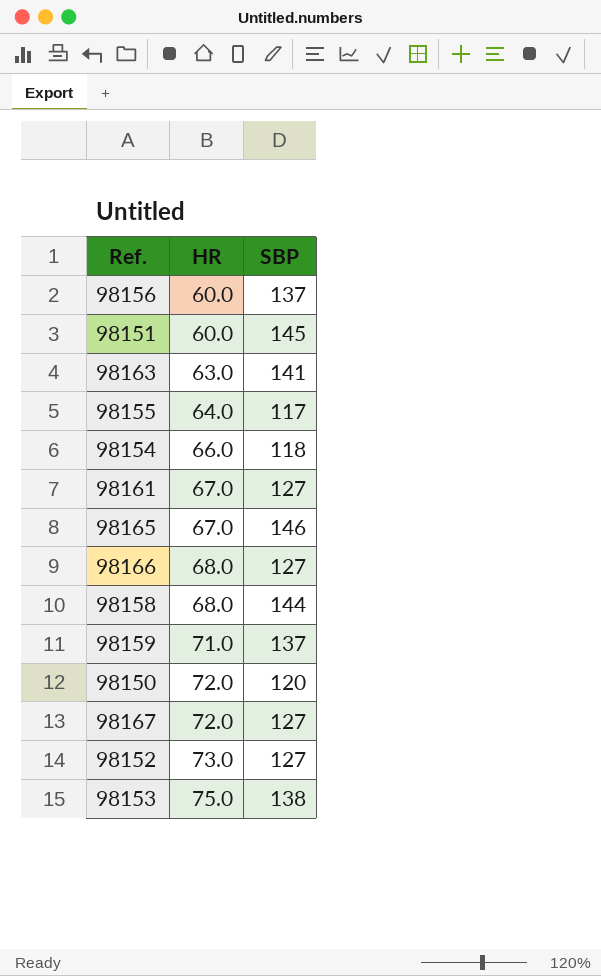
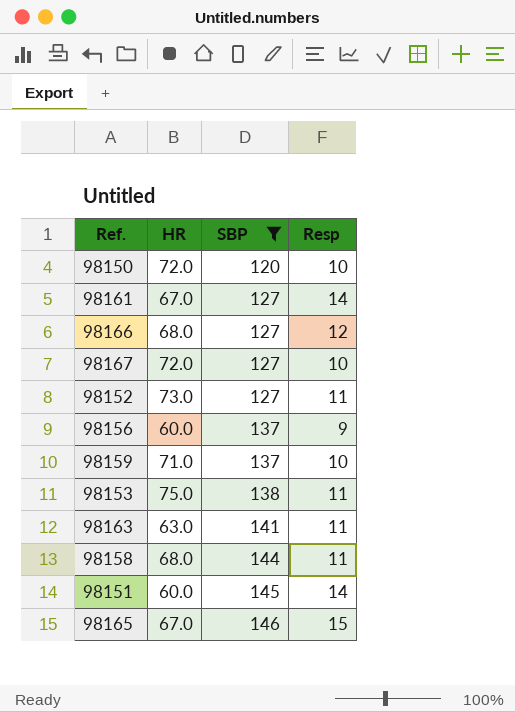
filter: none -> SBP >= 120
row order: HR ascending -> SBP ascending
column Resp | position: none -> 4

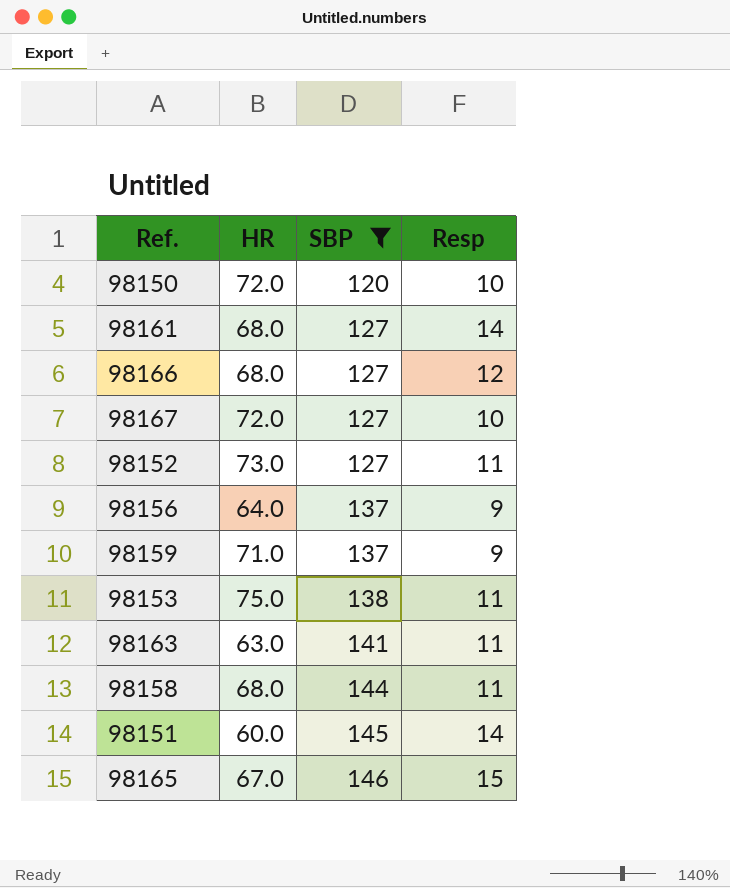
98161 | HR: 67.0 -> 68.0
98156 | HR: 60.0 -> 64.0
98159 | Resp: 10 -> 9

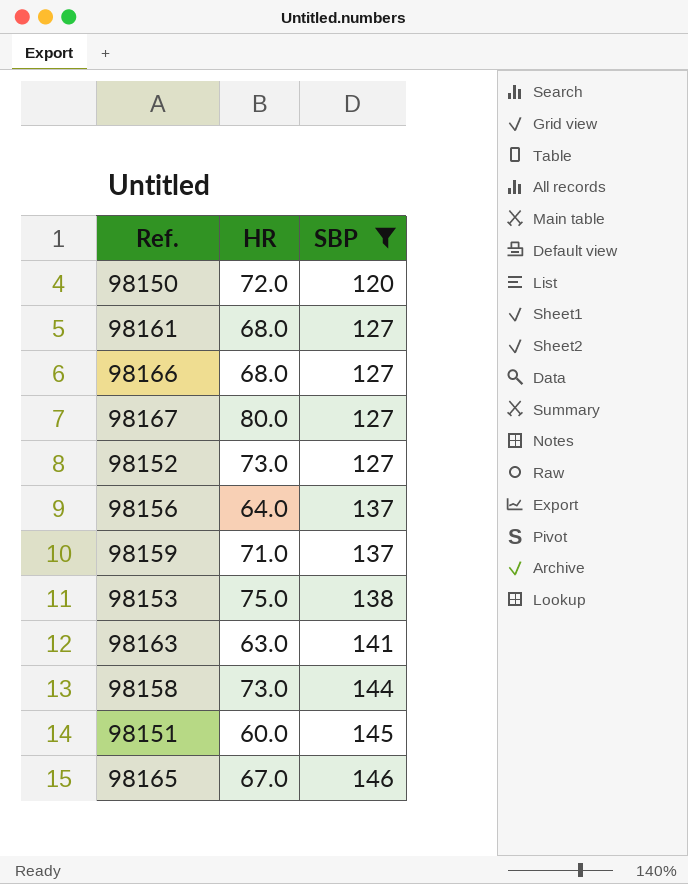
column Resp | position: 4 -> none
98167 | HR: 72.0 -> 80.0
98158 | HR: 68.0 -> 73.0

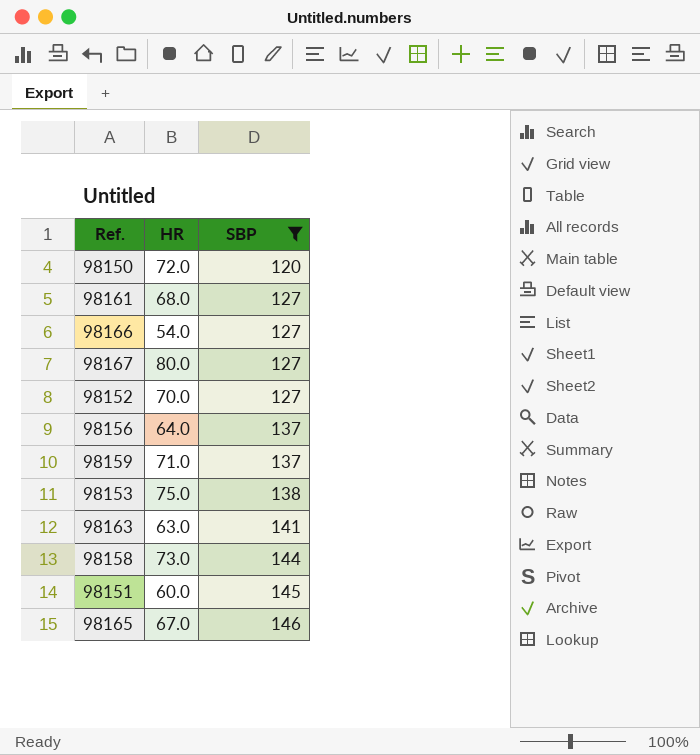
98166 | HR: 68.0 -> 54.0
98152 | HR: 73.0 -> 70.0

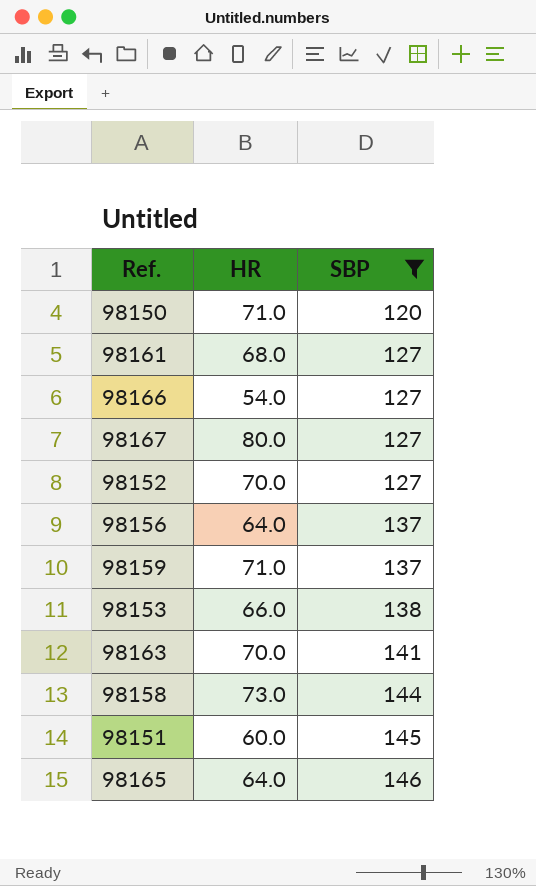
98150 | HR: 72.0 -> 71.0
98153 | HR: 75.0 -> 66.0
98163 | HR: 63.0 -> 70.0
98165 | HR: 67.0 -> 64.0

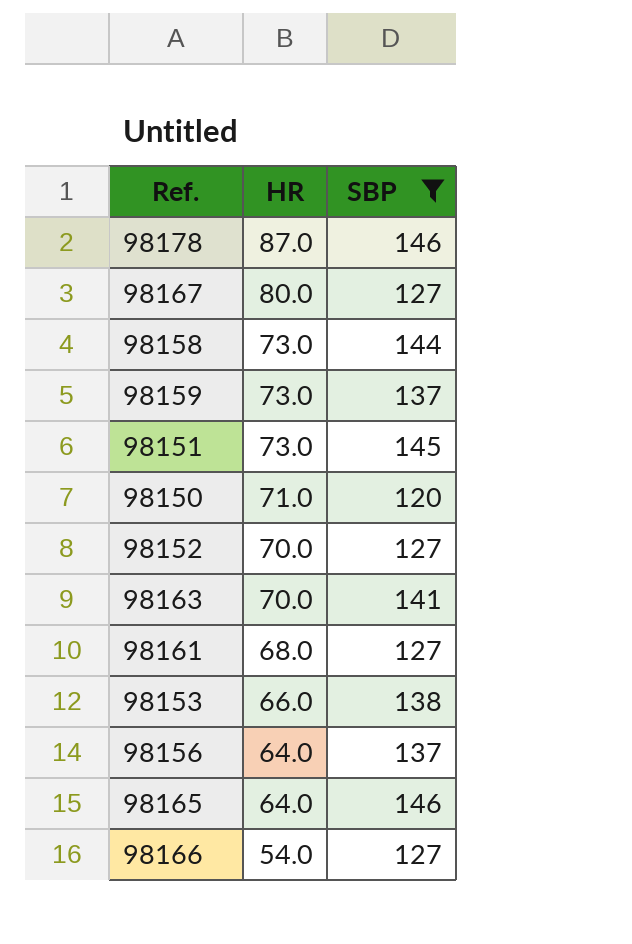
row order: SBP ascending -> HR descending
row 98178: none -> 87.0 | 146
98159 | HR: 71.0 -> 73.0
98151 | HR: 60.0 -> 73.0

